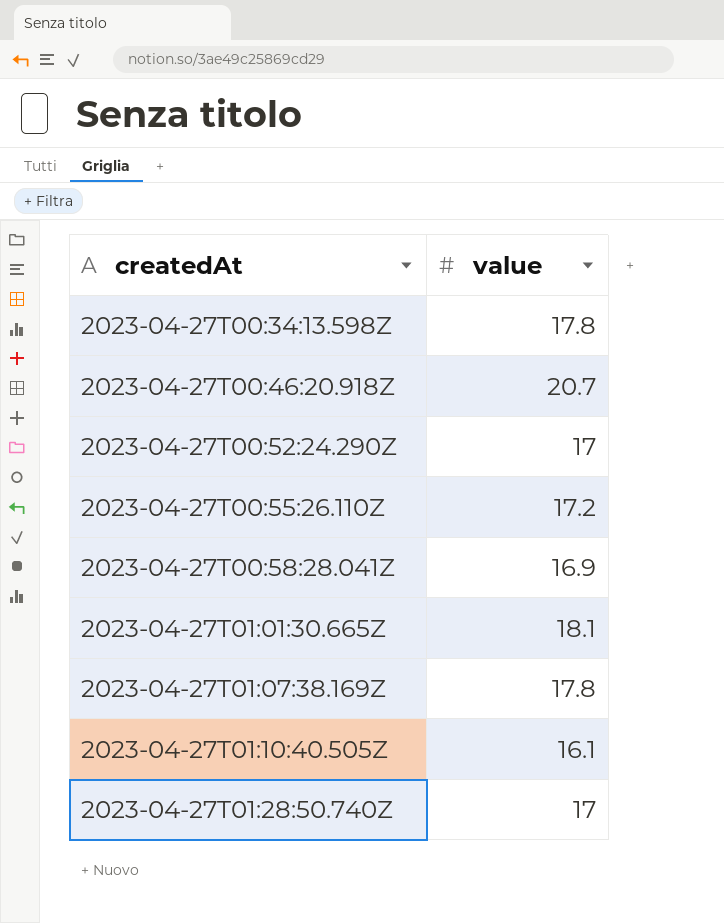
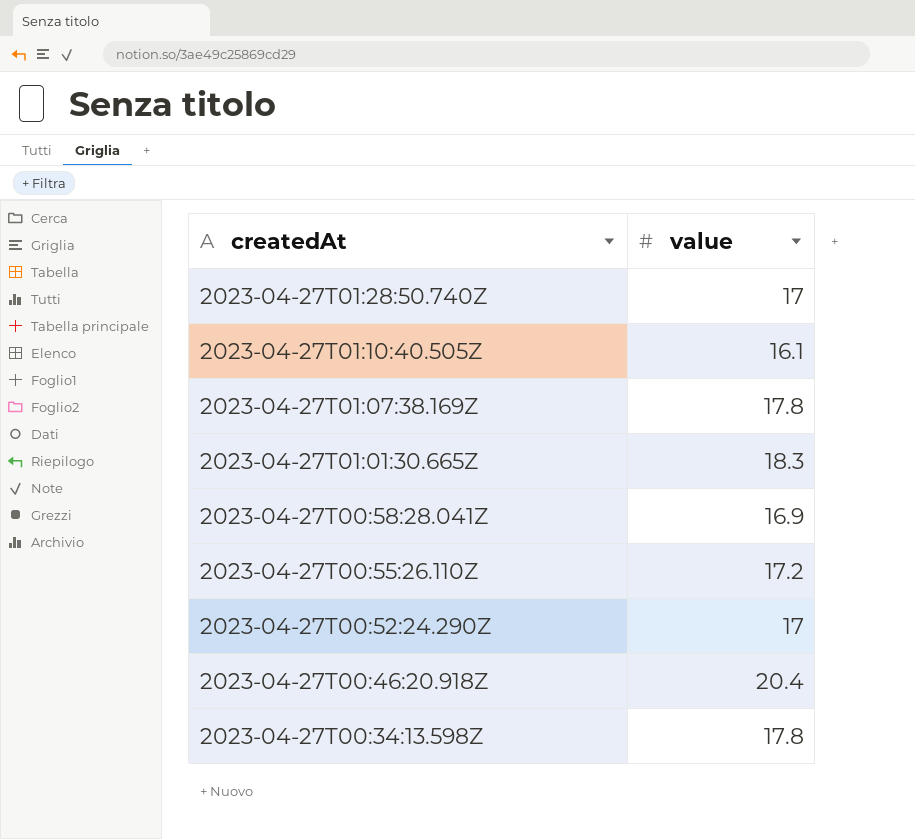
row order: createdAt ascending -> createdAt descending
2023-04-27T01:01:30.665Z | value: 18.1 -> 18.3
2023-04-27T00:46:20.918Z | value: 20.7 -> 20.4

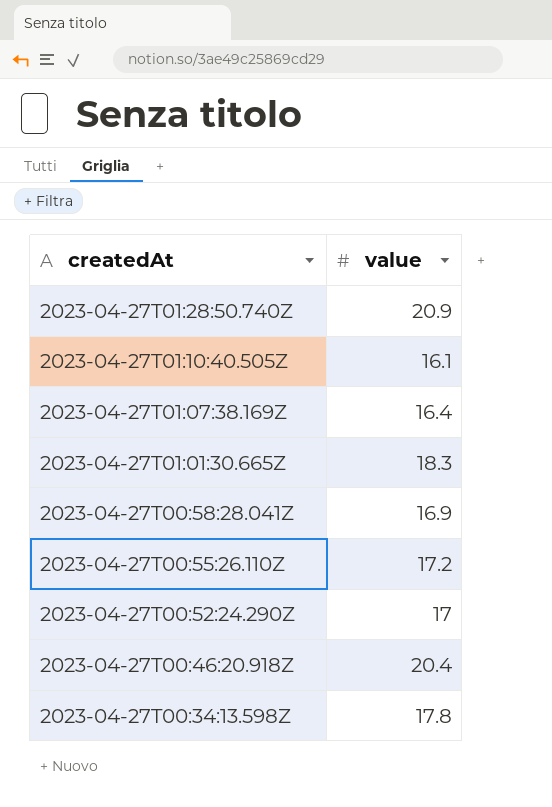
2023-04-27T01:28:50.740Z | value: 17 -> 20.9
2023-04-27T01:07:38.169Z | value: 17.8 -> 16.4

